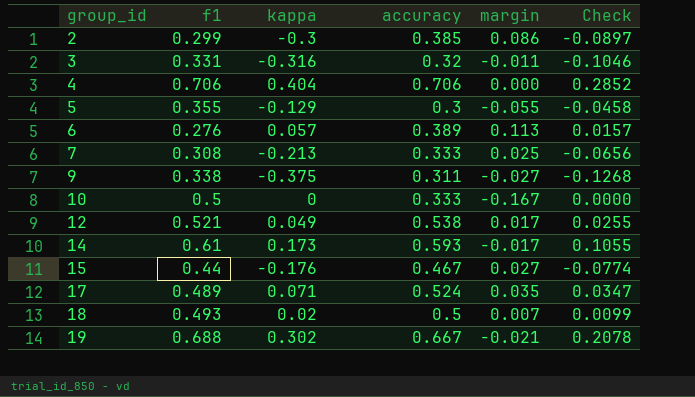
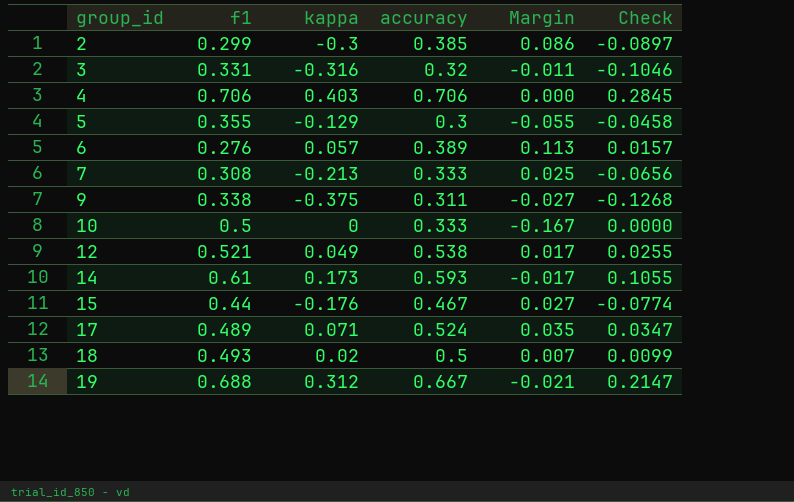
column name: margin -> Margin
4 | kappa: 0.404 -> 0.403
4 | Check: 0.2852 -> 0.2845
19 | kappa: 0.302 -> 0.312
19 | Check: 0.2078 -> 0.2147

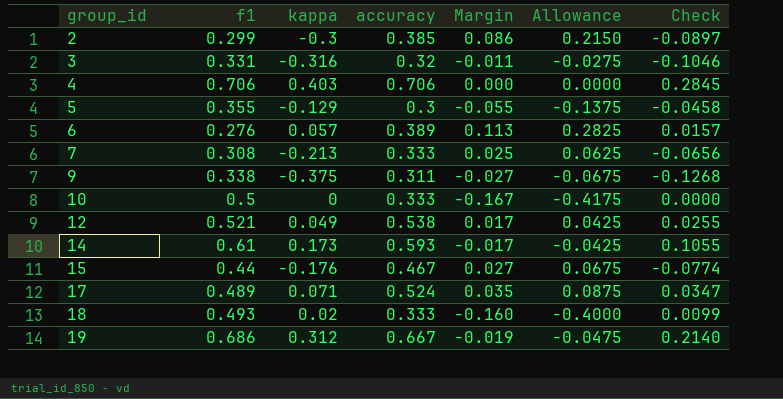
column Allowance | formula: none -> [Margin] * 2.5
18 | accuracy: 0.5 -> 0.333
18 | Margin: 0.007 -> -0.160
19 | f1: 0.688 -> 0.686
19 | Margin: -0.021 -> -0.019
19 | Check: 0.2147 -> 0.2140

